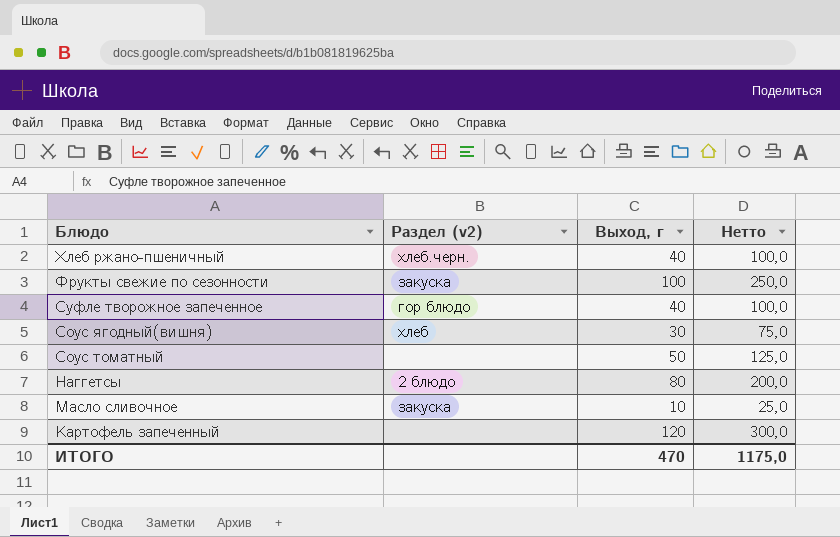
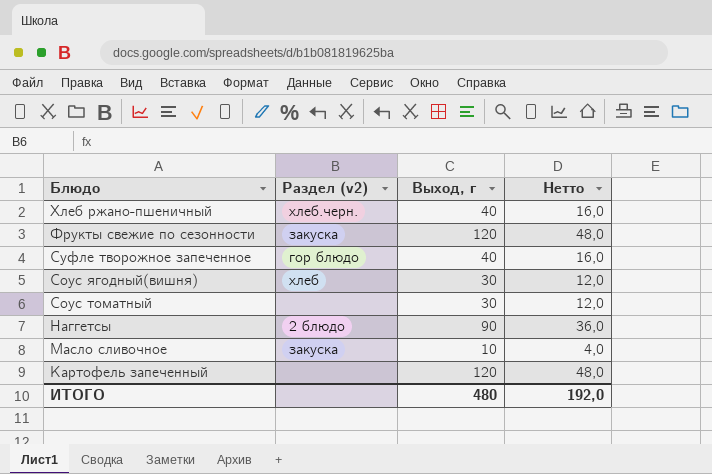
column Нетто | formula: [Выход, г] * 2,5 -> [Выход, г] * 0,4
Фрукты свежие по сезонности | Выход, г: 100 -> 120
Соус томатный | Выход, г: 50 -> 30
Наггетсы | Выход, г: 80 -> 90
ИТОГО | Выход, г: 470 -> 480
ИТОГО | Нетто: 1175,0 -> 192,0

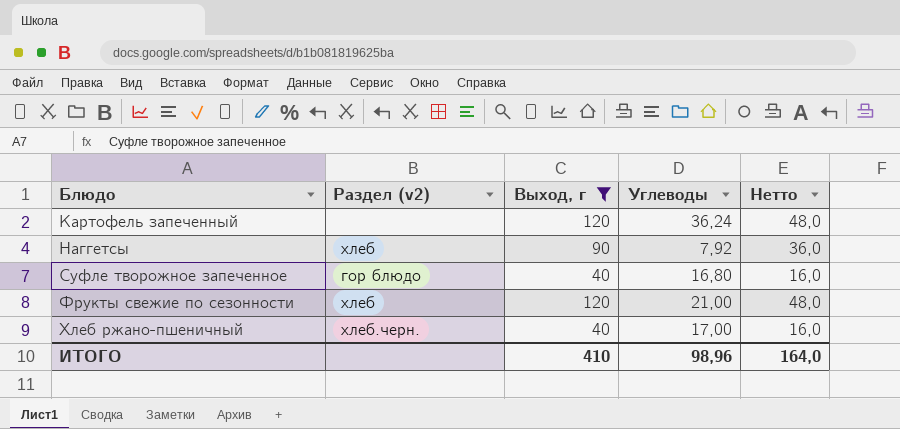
filter: none -> Выход, г >= 40
row order: Блюдо descending -> Блюдо ascending
column Углеводы | position: none -> 4
Наггетсы | Раздел (v2): 2 блюдо -> хлеб
Фрукты свежие по сезонности | Раздел (v2): закуска -> хлеб
ИТОГО | Выход, г: 480 -> 410
ИТОГО | Нетто: 192,0 -> 164,0

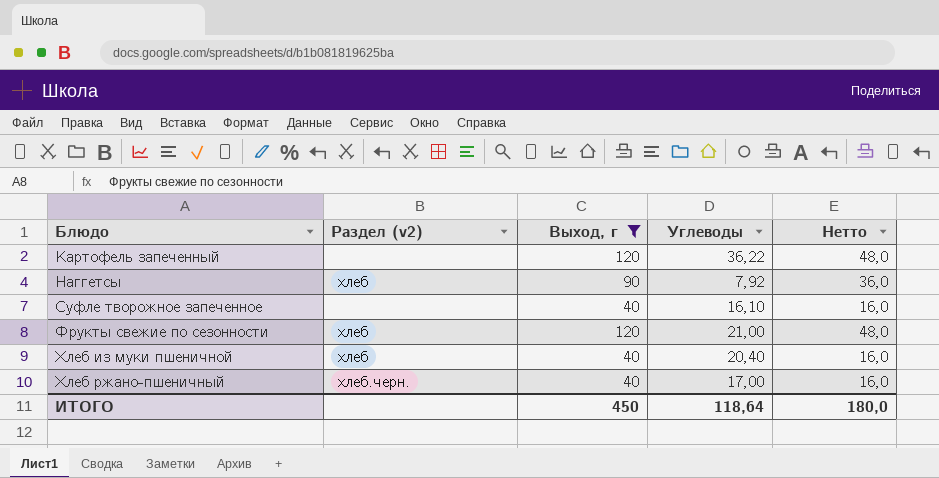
Картофель запеченный | Углеводы: 36,24 -> 36,22
Суфле творожное запеченное | Раздел (v2): гор блюдо -> none
Суфле творожное запеченное | Углеводы: 16,80 -> 16,10
row Хлеб из муки пшеничной: none -> хлеб | 40 | 20,40 | 16,0
ИТОГО | Выход, г: 410 -> 450
ИТОГО | Углеводы: 98,96 -> 118,64
ИТОГО | Нетто: 164,0 -> 180,0

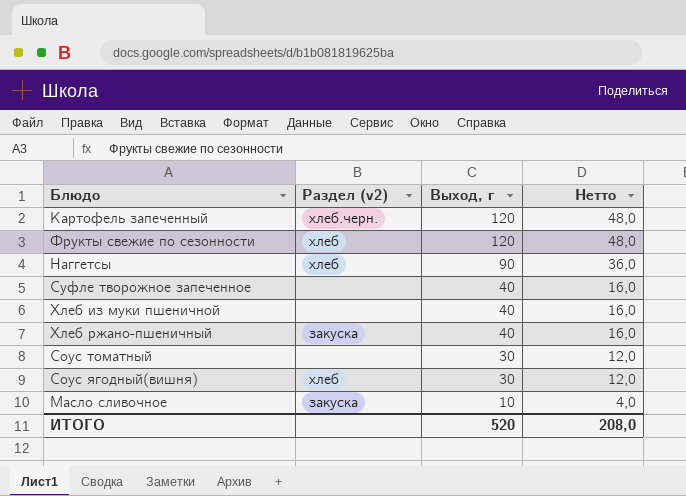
filter: Выход, г >= 40 -> none
row order: Блюдо ascending -> Выход, г descending
column Углеводы | position: 4 -> none
Картофель запеченный | Раздел (v2): none -> хлеб.черн.
Хлеб из муки пшеничной | Раздел (v2): хлеб -> none
Хлеб ржано-пшеничный | Раздел (v2): хлеб.черн. -> закуска
ИТОГО | Выход, г: 450 -> 520
ИТОГО | Нетто: 180,0 -> 208,0

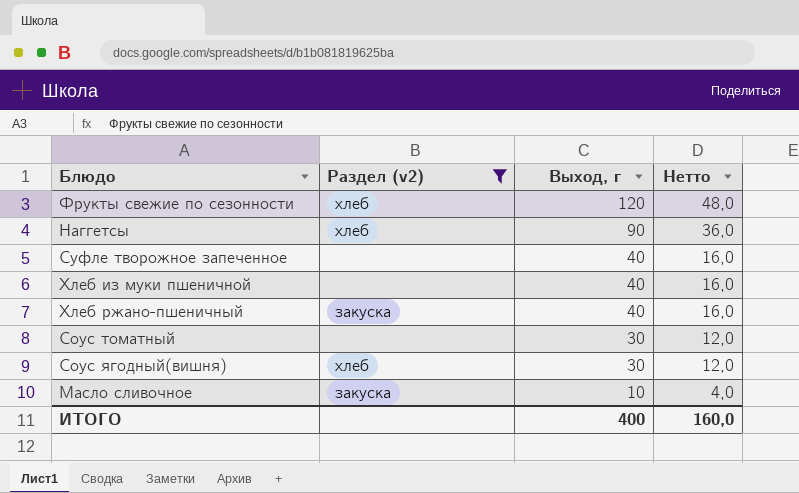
filter: none -> Раздел (v2) != хлеб.черн.
ИТОГО | Выход, г: 520 -> 400
ИТОГО | Нетто: 208,0 -> 160,0

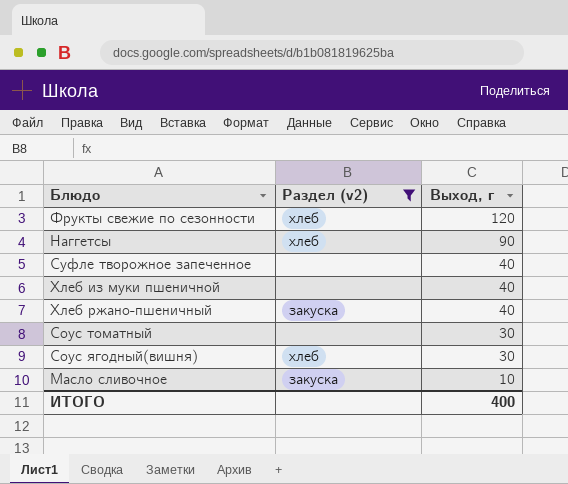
column Нетто | formula: [Выход, г] * 0,4 -> none

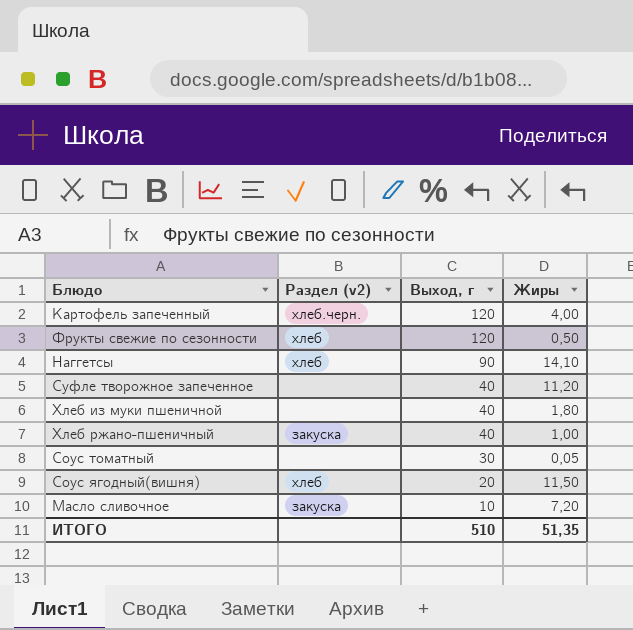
filter: Раздел (v2) != хлеб.черн. -> none
column Жиры | position: none -> 4
Соус ягодный(вишня) | Выход, г: 30 -> 20
ИТОГО | Выход, г: 400 -> 510

